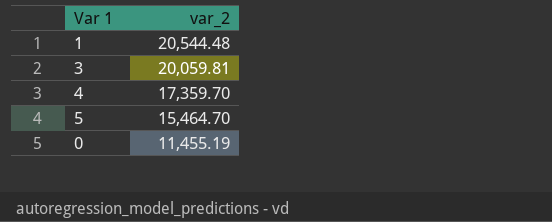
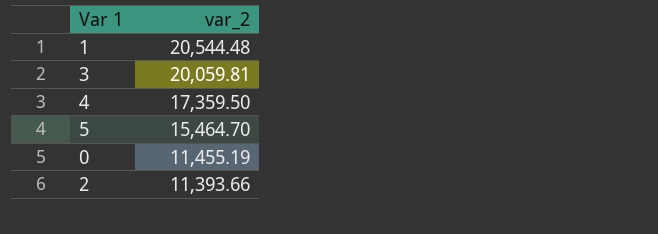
4 | var_2: 17,359.70 -> 17,359.50
row 2: none -> 11,393.66

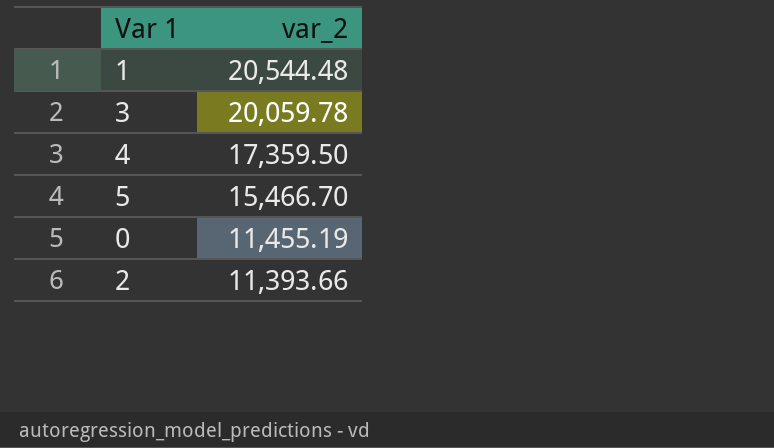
3 | var_2: 20,059.81 -> 20,059.78
5 | var_2: 15,464.70 -> 15,466.70

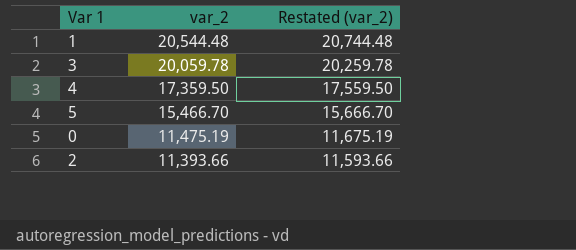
column Restated (var_2) | formula: none -> [var_2] + 200
0 | var_2: 11,455.19 -> 11,475.19

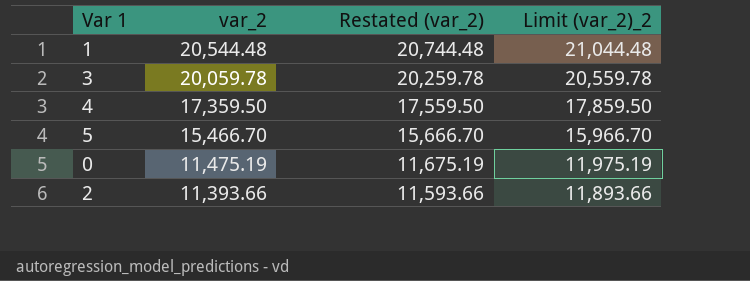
column Limit (var_2)_2 | formula: none -> [var_2] + 500

